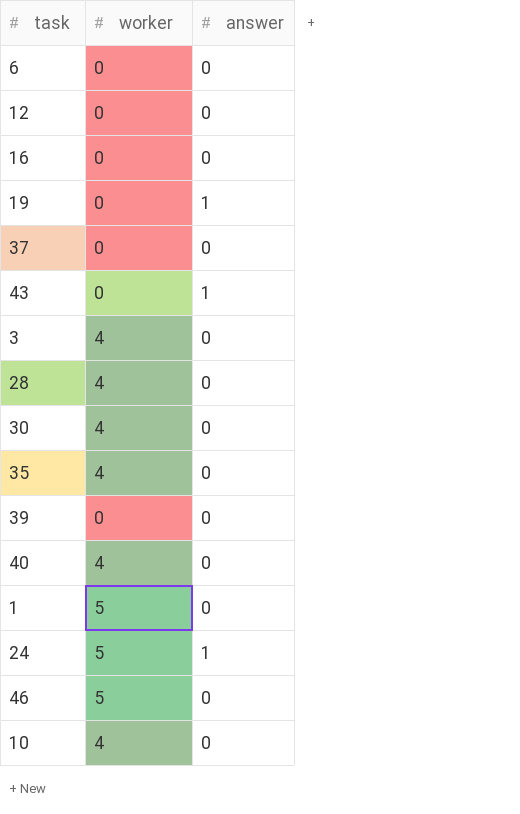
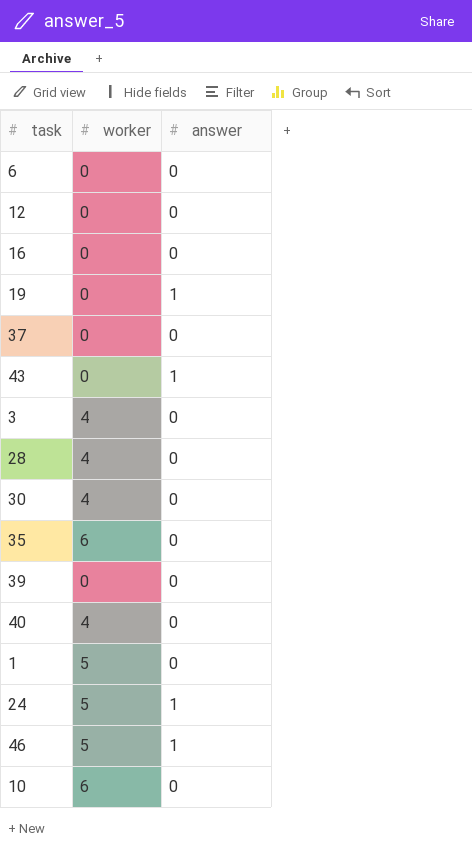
35 | worker: 4 -> 6
46 | answer: 0 -> 1
10 | worker: 4 -> 6

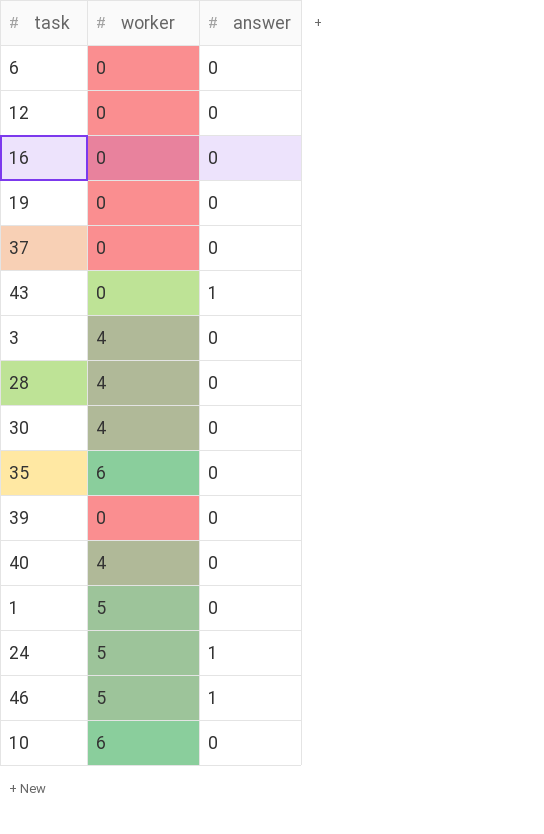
19 | answer: 1 -> 0

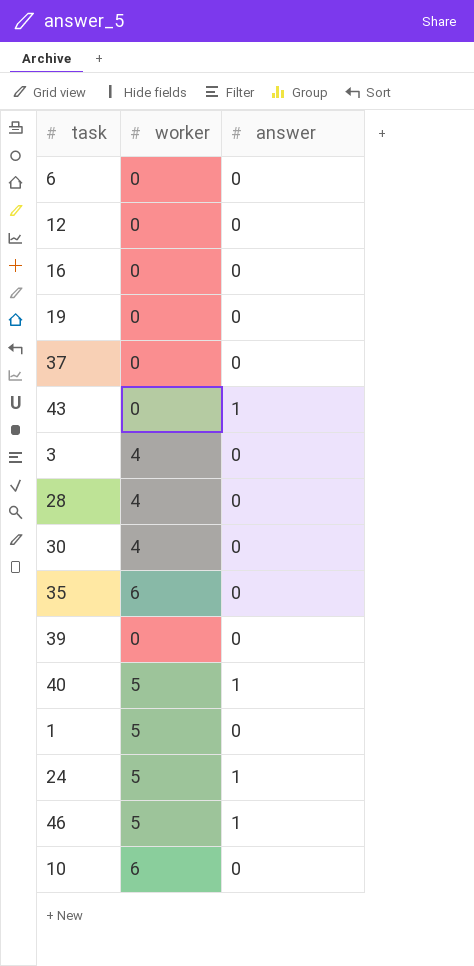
40 | worker: 4 -> 5
40 | answer: 0 -> 1

